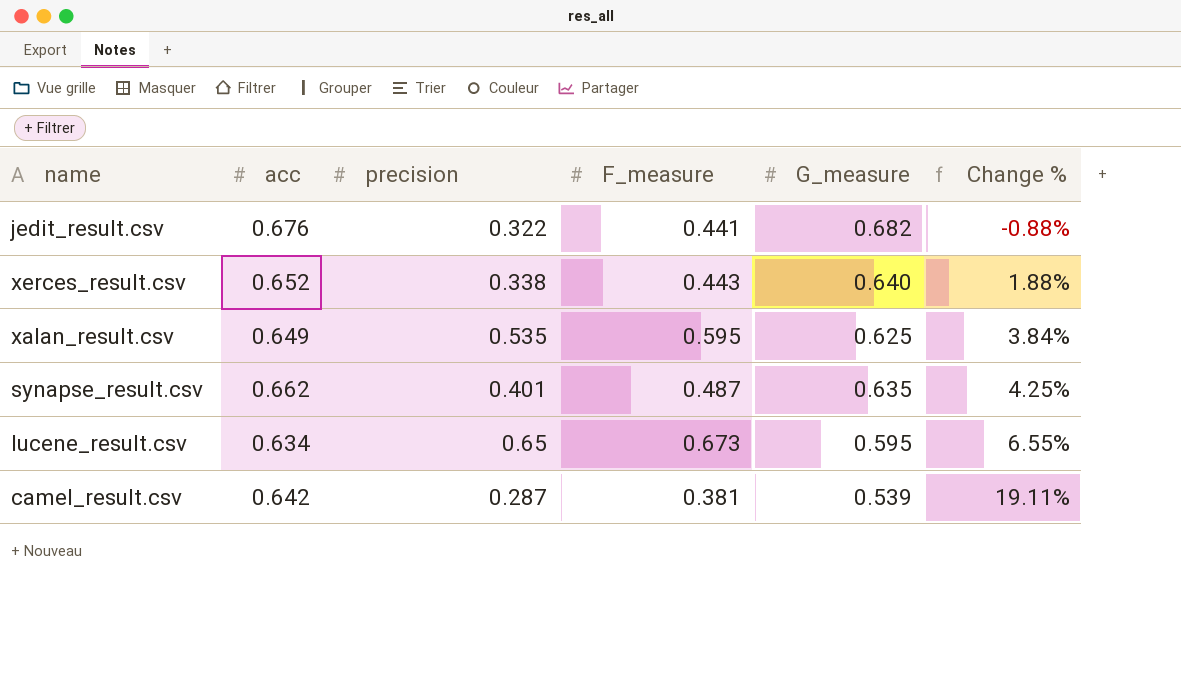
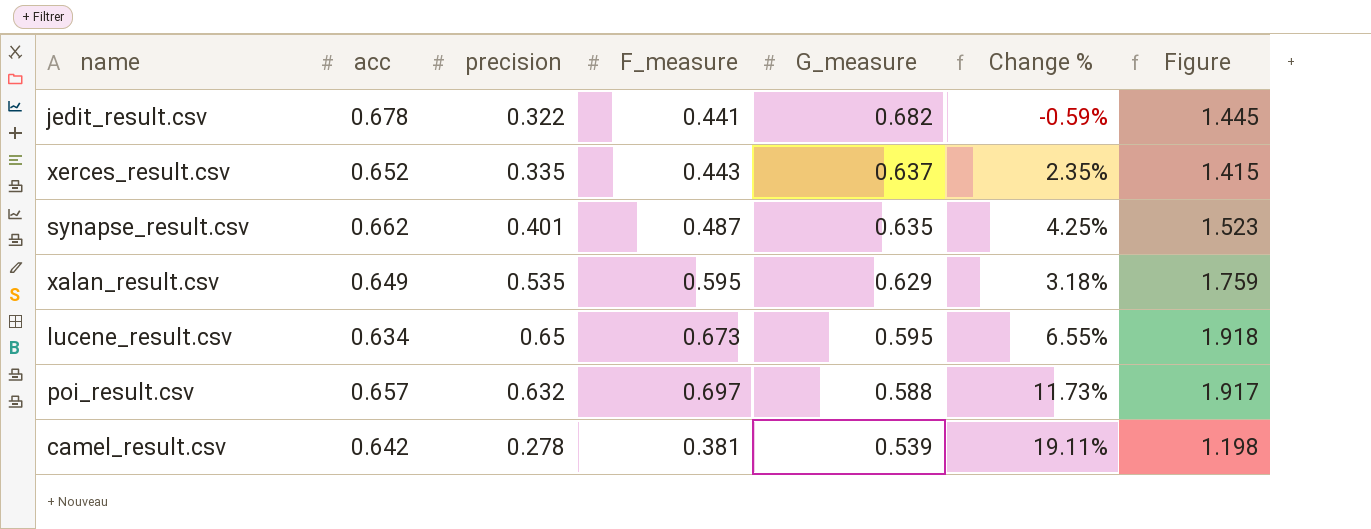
row order: Change % ascending -> G_measure descending
column Figure | formula: none -> [precision] + [F_measure] + [G_measure]
jedit_result.csv | acc: 0.676 -> 0.678
jedit_result.csv | Change %: -0.88% -> -0.59%
xerces_result.csv | precision: 0.338 -> 0.335
xerces_result.csv | G_measure: 0.640 -> 0.637
xerces_result.csv | Change %: 1.88% -> 2.35%
xalan_result.csv | G_measure: 0.625 -> 0.629
xalan_result.csv | Change %: 3.84% -> 3.18%
row poi_result.csv: none -> 0.657 | 0.632 | 0.697 | 0.588 | 11.73% | 1.917
camel_result.csv | precision: 0.287 -> 0.278

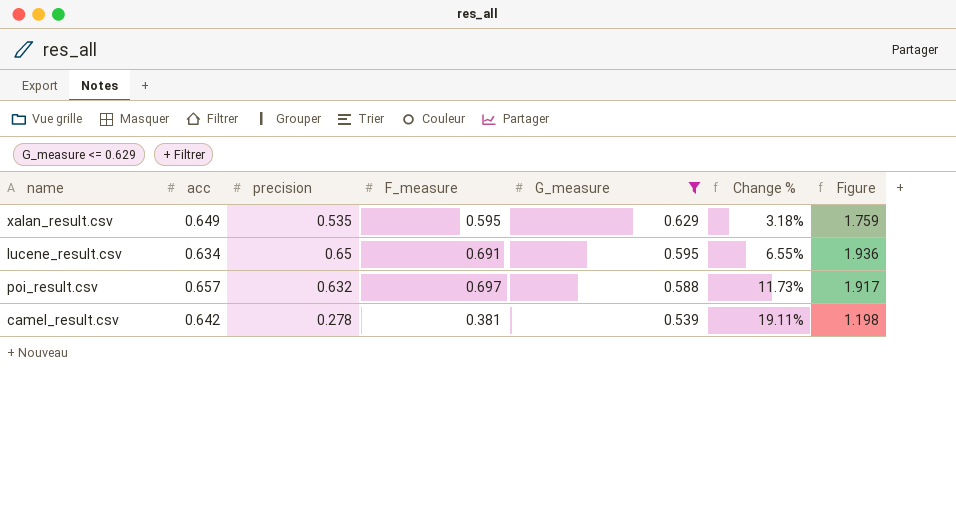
filter: none -> G_measure <= 0.629
lucene_result.csv | F_measure: 0.673 -> 0.691
lucene_result.csv | Figure: 1.918 -> 1.936

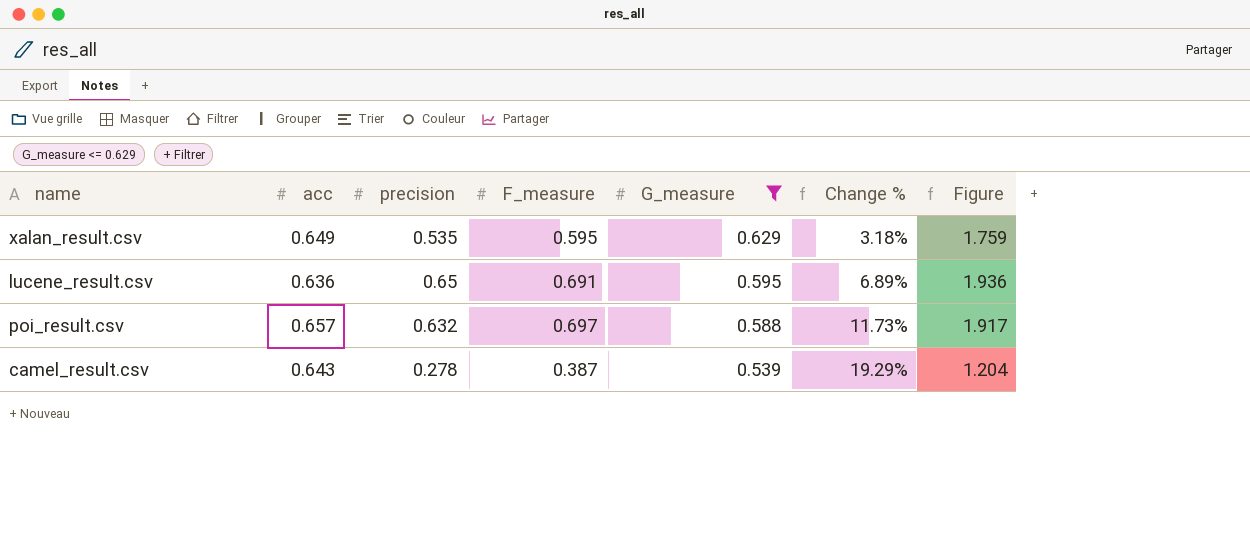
lucene_result.csv | acc: 0.634 -> 0.636
lucene_result.csv | Change %: 6.55% -> 6.89%
camel_result.csv | acc: 0.642 -> 0.643
camel_result.csv | F_measure: 0.381 -> 0.387
camel_result.csv | Change %: 19.11% -> 19.29%
camel_result.csv | Figure: 1.198 -> 1.204

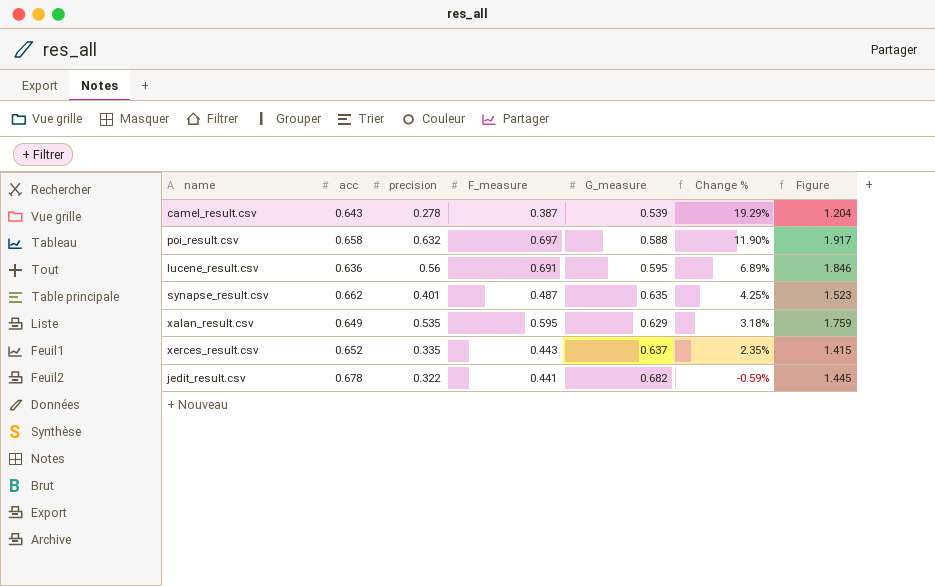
filter: G_measure <= 0.629 -> none
row order: G_measure descending -> Change % descending
poi_result.csv | acc: 0.657 -> 0.658
poi_result.csv | Change %: 11.73% -> 11.90%
lucene_result.csv | precision: 0.65 -> 0.56
lucene_result.csv | Figure: 1.936 -> 1.846

